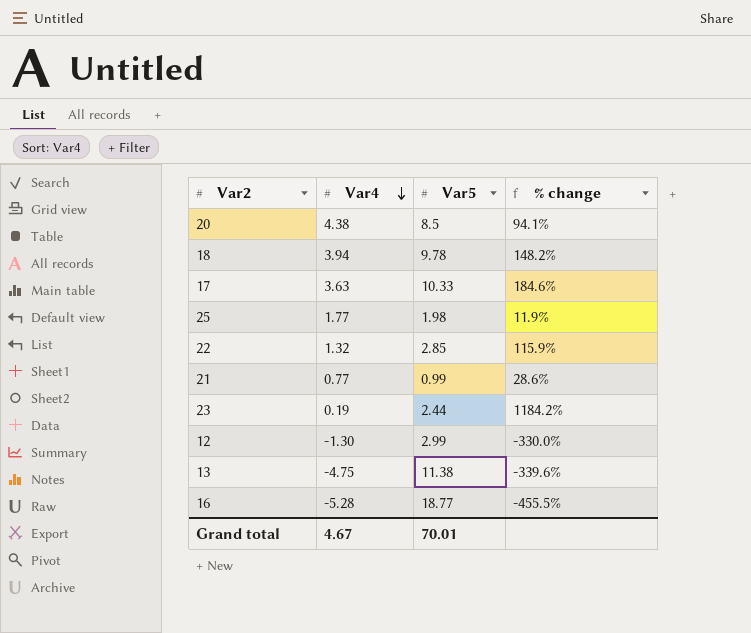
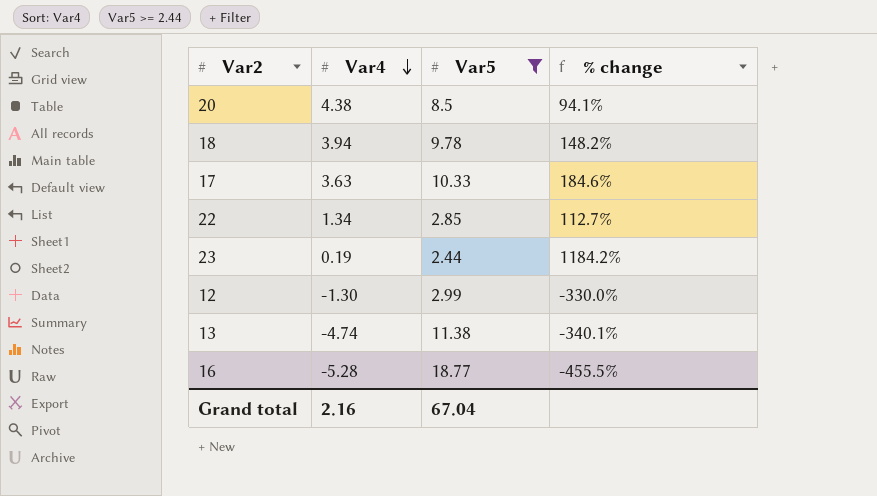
filter: none -> Var5 >= 2.44
22 | Var4: 1.32 -> 1.34
22 | % change: 115.9% -> 112.7%
13 | Var4: -4.75 -> -4.74
13 | % change: -339.6% -> -340.1%
Grand total | Var4: 4.67 -> 2.16
Grand total | Var5: 70.01 -> 67.04

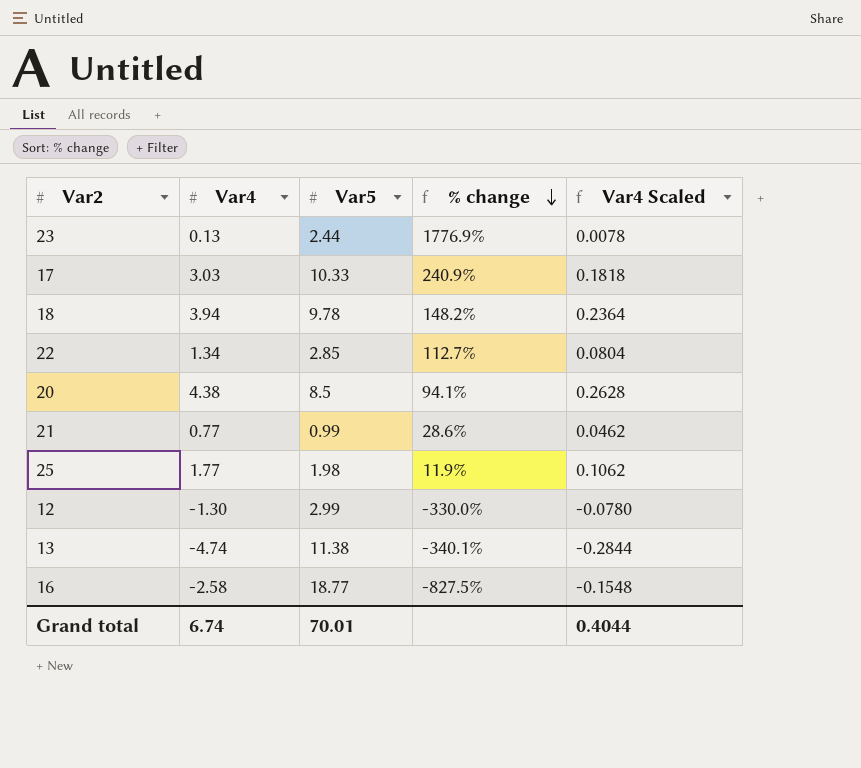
filter: Var5 >= 2.44 -> none
row order: Var4 descending -> % change descending
column Var4 Scaled | formula: none -> [Var4] * 0.06
23 | Var4: 0.19 -> 0.13
23 | % change: 1184.2% -> 1776.9%
17 | Var4: 3.63 -> 3.03
17 | % change: 184.6% -> 240.9%
16 | Var4: -5.28 -> -2.58
16 | % change: -455.5% -> -827.5%
Grand total | Var4: 2.16 -> 6.74
Grand total | Var5: 67.04 -> 70.01

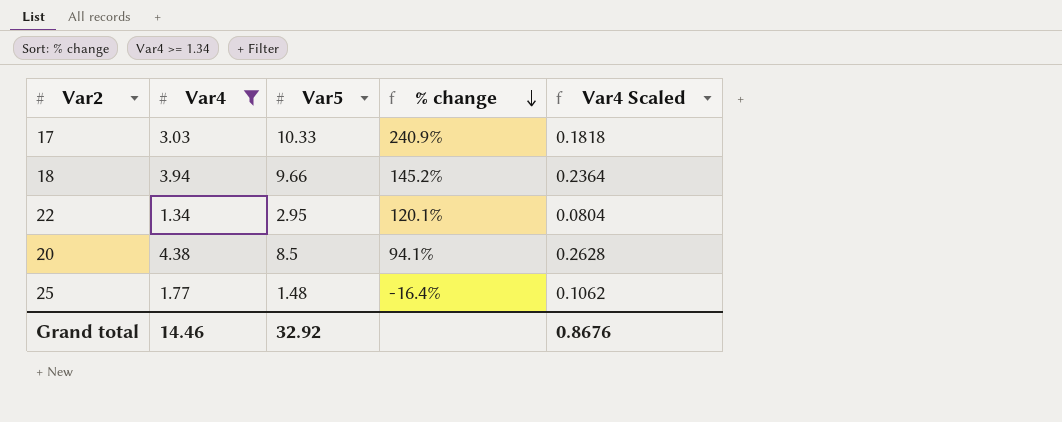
filter: none -> Var4 >= 1.34
18 | Var5: 9.78 -> 9.66
18 | % change: 148.2% -> 145.2%
22 | Var5: 2.85 -> 2.95
22 | % change: 112.7% -> 120.1%
25 | Var5: 1.98 -> 1.48
25 | % change: 11.9% -> -16.4%
Grand total | Var4: 6.74 -> 14.46
Grand total | Var5: 70.01 -> 32.92
Grand total | Var4 Scaled: 0.4044 -> 0.8676

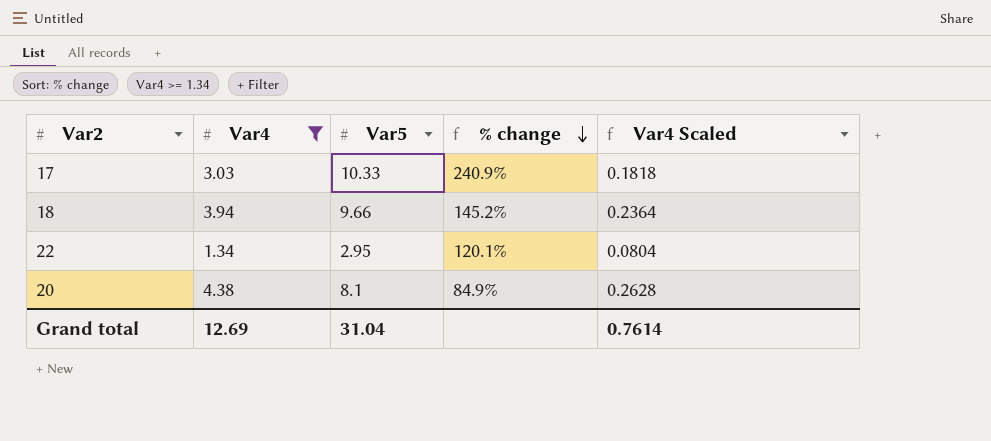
row 25: 1.77 | 1.48 | -16.4% | 0.1062 -> none
20 | Var5: 8.5 -> 8.1
20 | % change: 94.1% -> 84.9%
Grand total | Var4: 14.46 -> 12.69
Grand total | Var5: 32.92 -> 31.04
Grand total | Var4 Scaled: 0.8676 -> 0.7614

